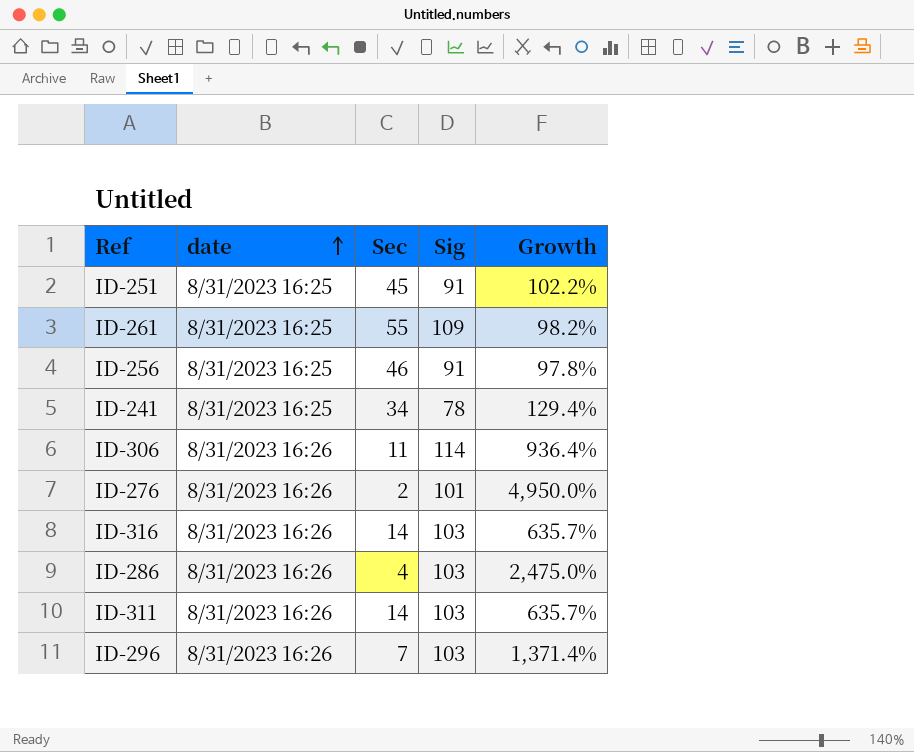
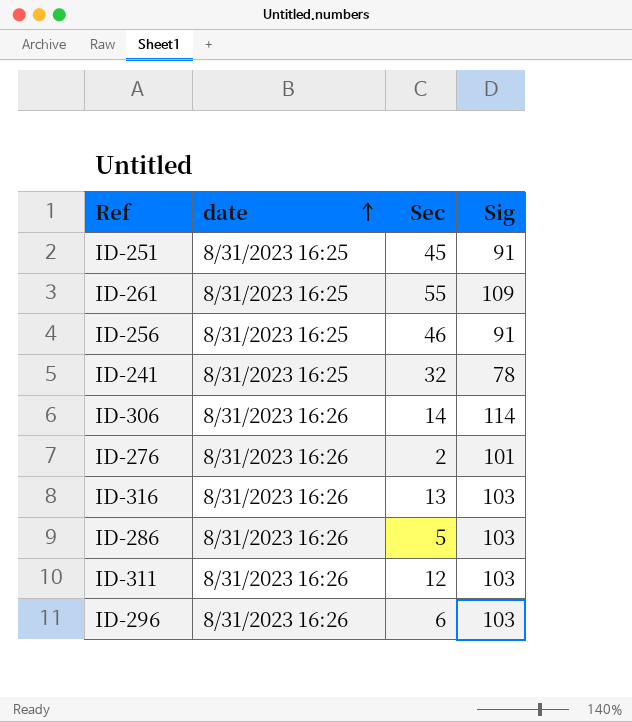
column Growth | formula: ([Sig] - [Sec]) / [Sec] -> none
ID-241 | Sec: 34 -> 32
ID-306 | Sec: 11 -> 14
ID-316 | Sec: 14 -> 13
ID-286 | Sec: 4 -> 5
ID-311 | Sec: 14 -> 12
ID-296 | Sec: 7 -> 6

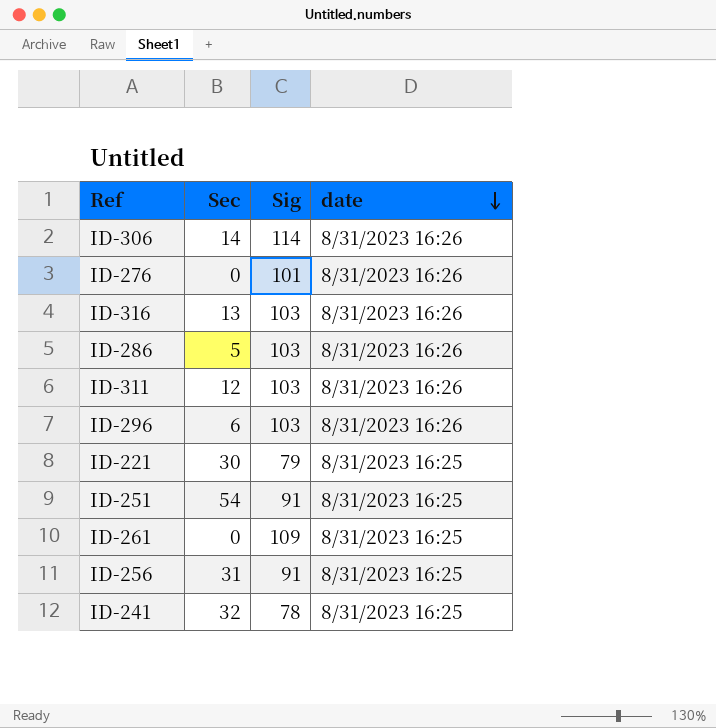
row order: date ascending -> date descending
column date | position: 2 -> 4
ID-276 | Sec: 2 -> 0
row ID-221: none -> 30 | 79 | 8/31/2023 16:25
ID-251 | Sec: 45 -> 54
ID-261 | Sec: 55 -> 0
ID-256 | Sec: 46 -> 31

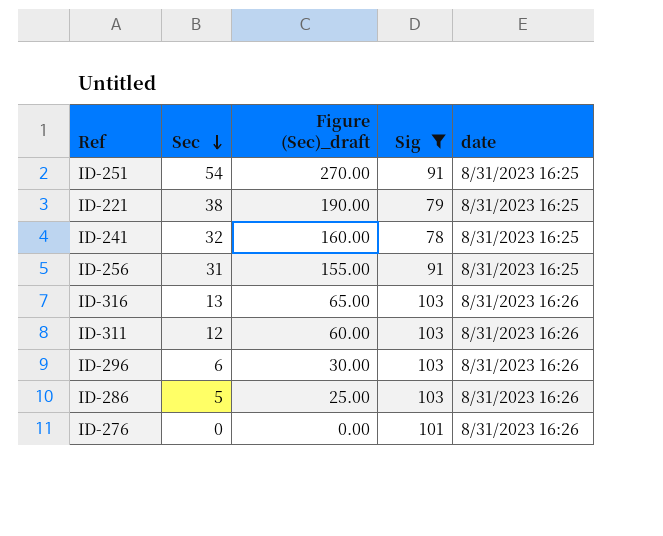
filter: none -> Sig <= 103
row order: date descending -> Sec descending
column Figure (Sec)_draft | formula: none -> [Sec] * 5
ID-221 | Sec: 30 -> 38

